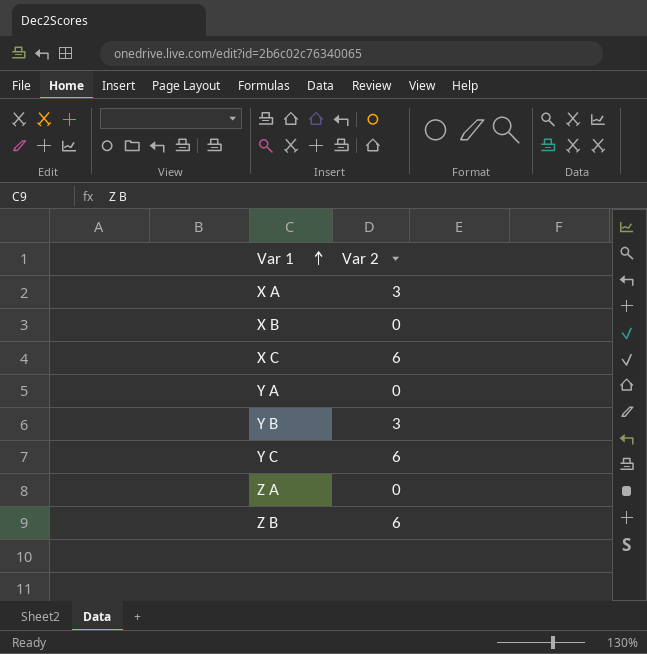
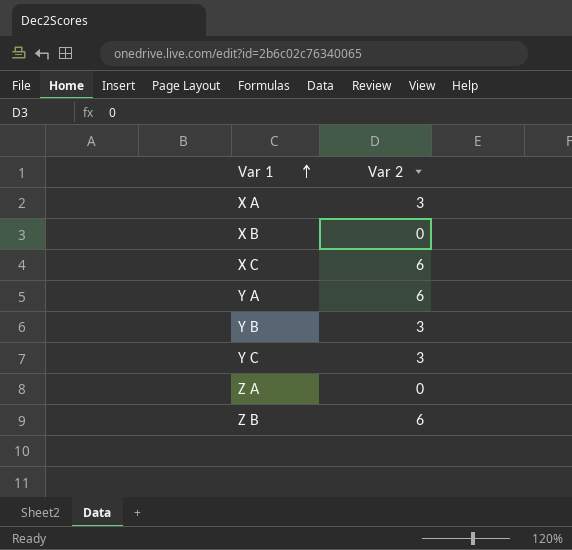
Y A | Var 2: 0 -> 6
Y C | Var 2: 6 -> 3

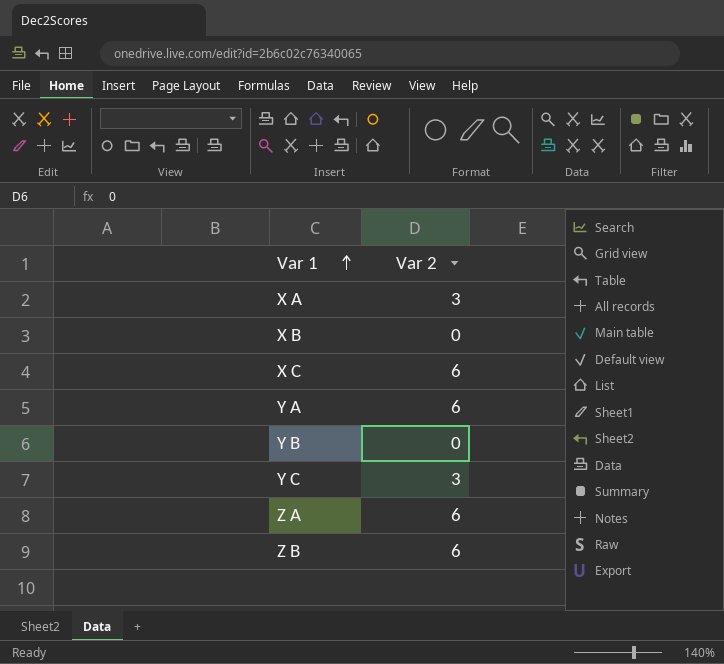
Y B | Var 2: 3 -> 0
Z A | Var 2: 0 -> 6

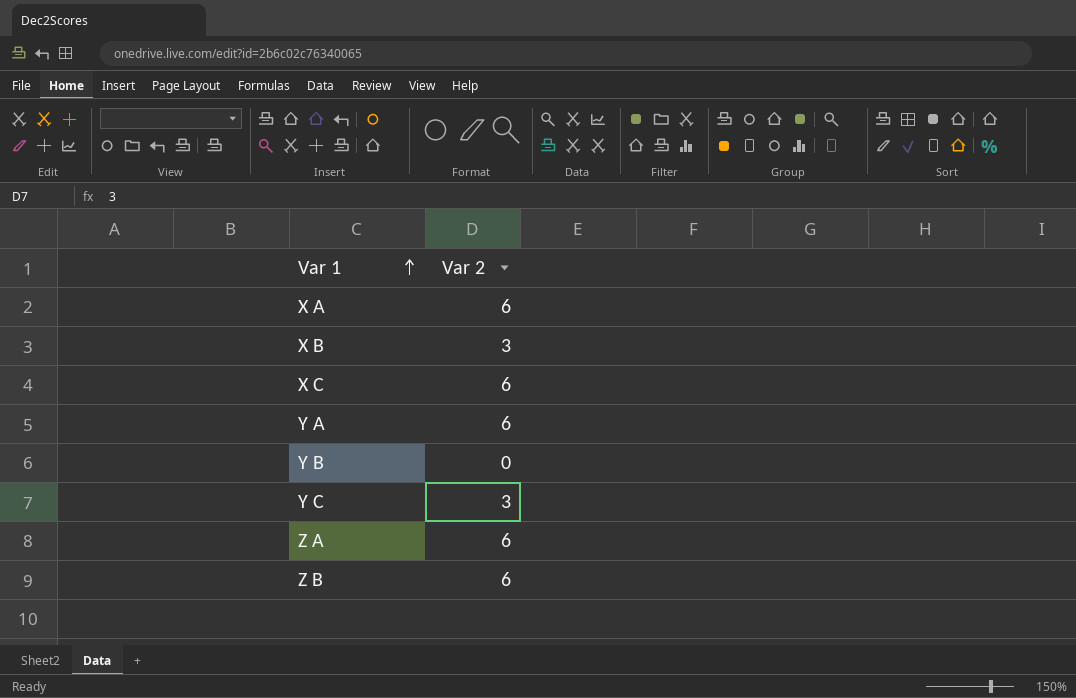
X A | Var 2: 3 -> 6
X B | Var 2: 0 -> 3

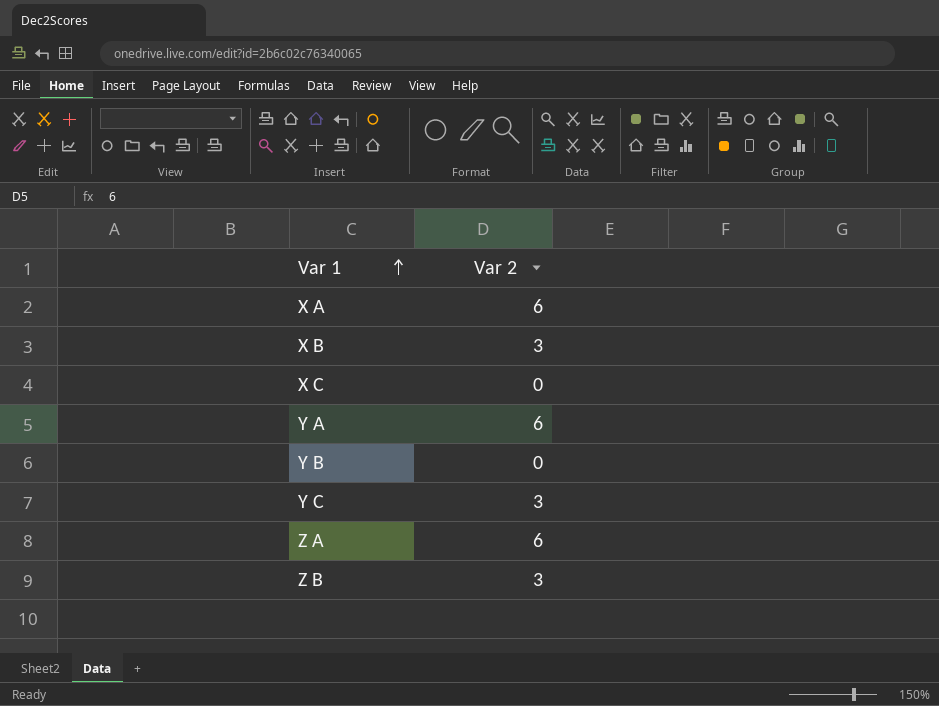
X C | Var 2: 6 -> 0
Z B | Var 2: 6 -> 3

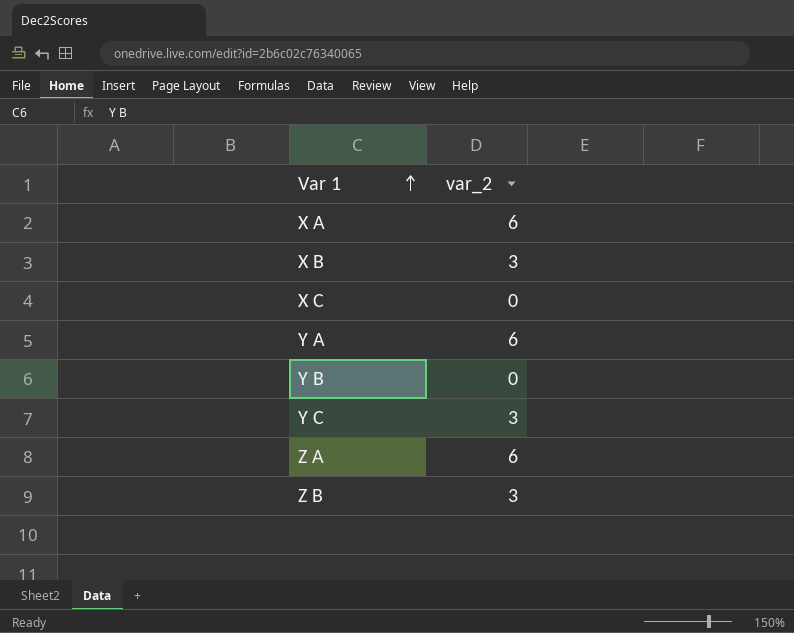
column name: Var 2 -> var_2

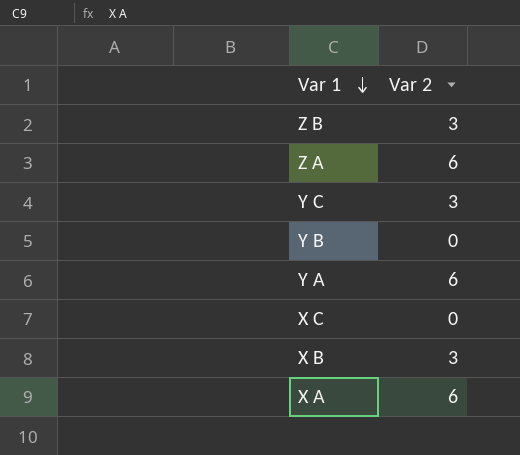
row order: Var 1 ascending -> Var 1 descending
column name: var_2 -> Var 2

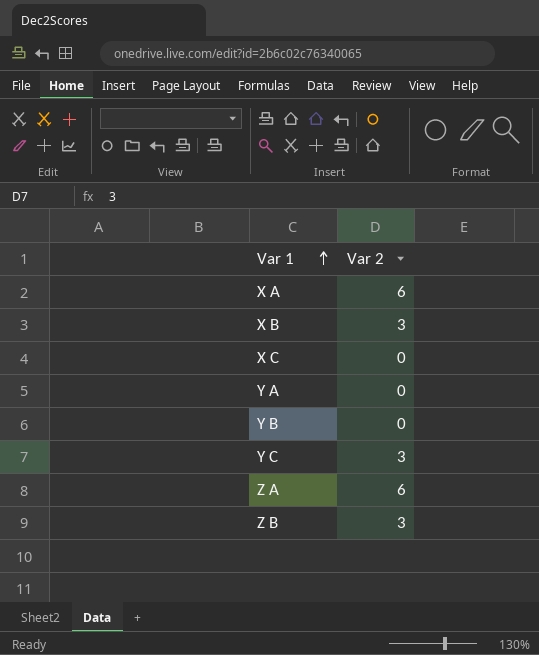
row order: Var 1 descending -> Var 1 ascending
Y A | Var 2: 6 -> 0

